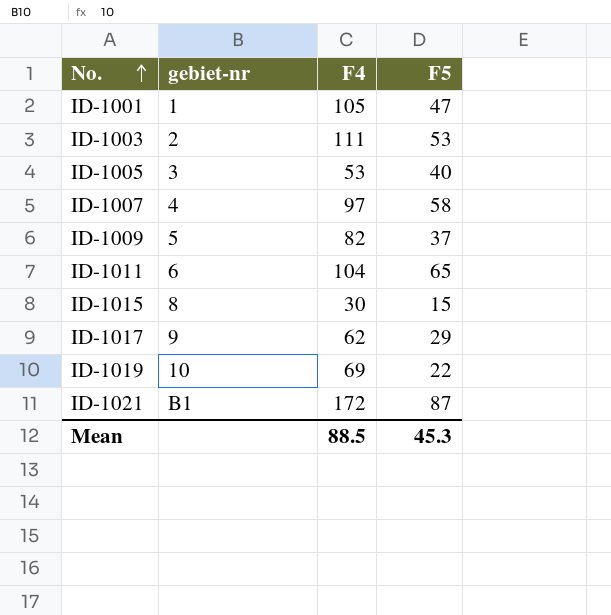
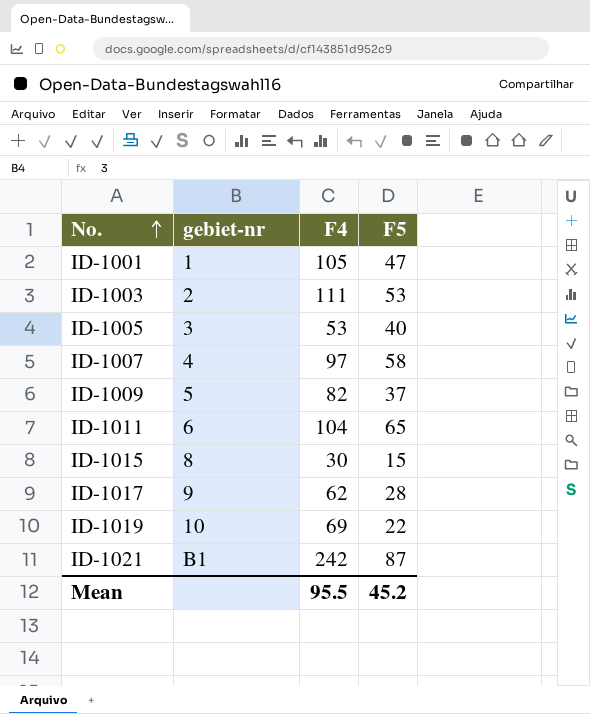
ID-1017 | F5: 29 -> 28
ID-1021 | F4: 172 -> 242
Mean | F4: 88.5 -> 95.5
Mean | F5: 45.3 -> 45.2

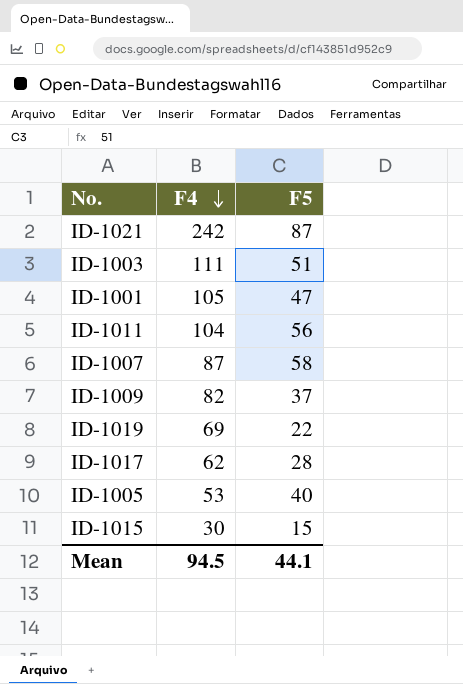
row order: No. ascending -> F4 descending
column gebiet-nr | position: 2 -> none
ID-1003 | F5: 53 -> 51
ID-1011 | F5: 65 -> 56
ID-1007 | F4: 97 -> 87
Mean | F4: 95.5 -> 94.5
Mean | F5: 45.2 -> 44.1

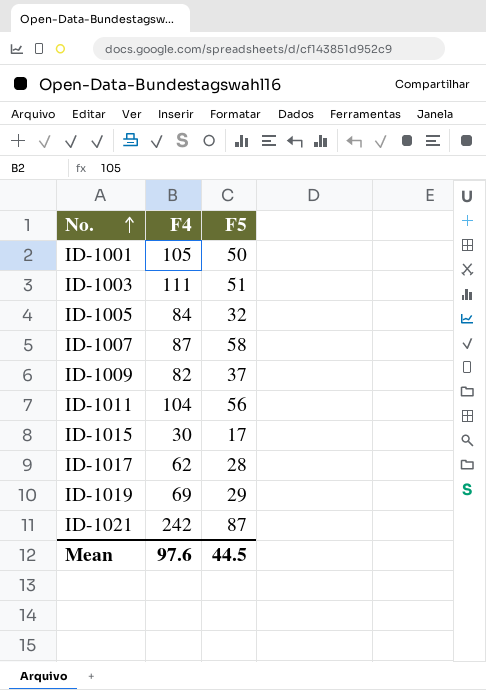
row order: F4 descending -> No. ascending
ID-1001 | F5: 47 -> 50
ID-1005 | F4: 53 -> 84
ID-1005 | F5: 40 -> 32
ID-1015 | F5: 15 -> 17
ID-1019 | F5: 22 -> 29
Mean | F4: 94.5 -> 97.6
Mean | F5: 44.1 -> 44.5

